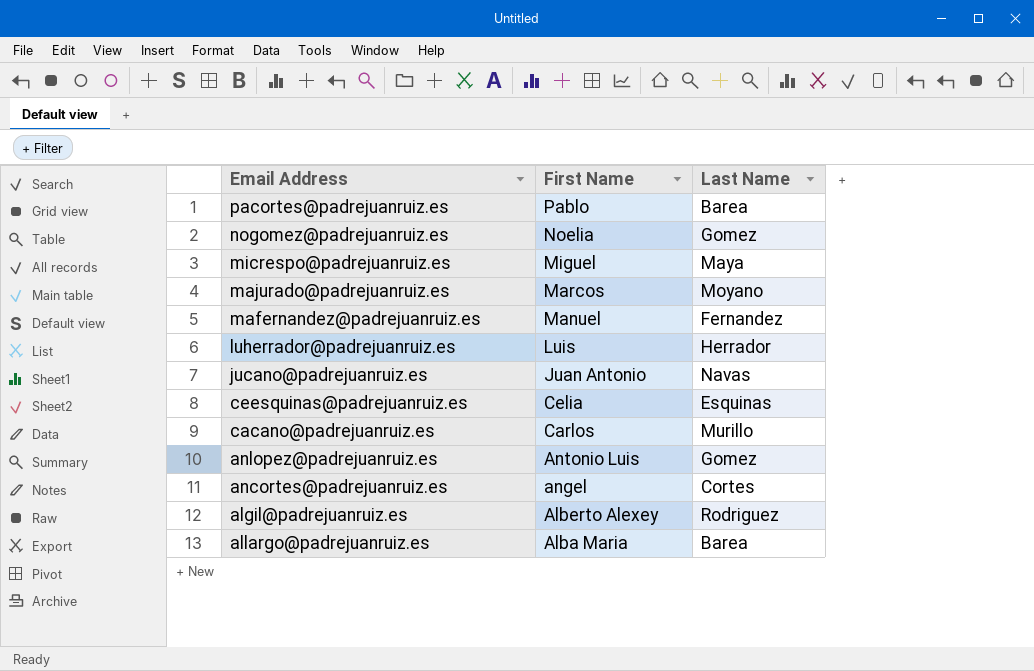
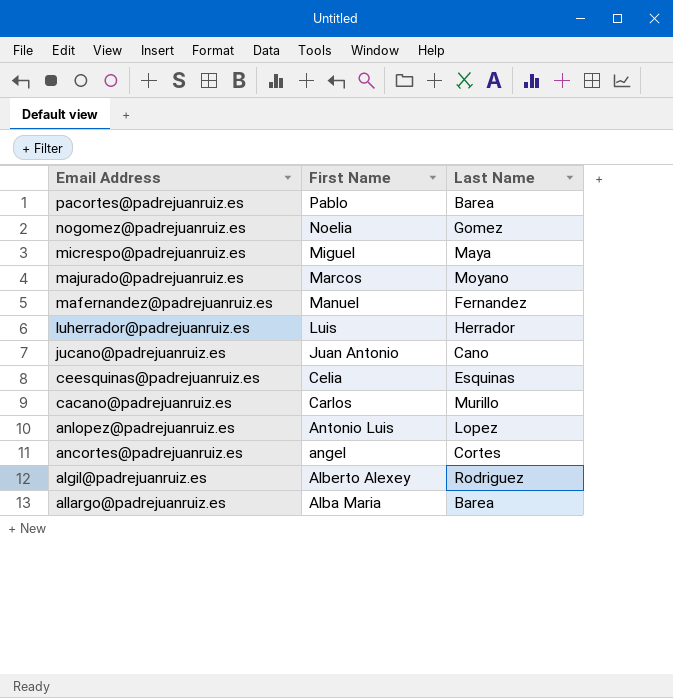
jucano@padrejuanruiz.es | Last Name: Navas -> Cano
anlopez@padrejuanruiz.es | Last Name: Gomez -> Lopez

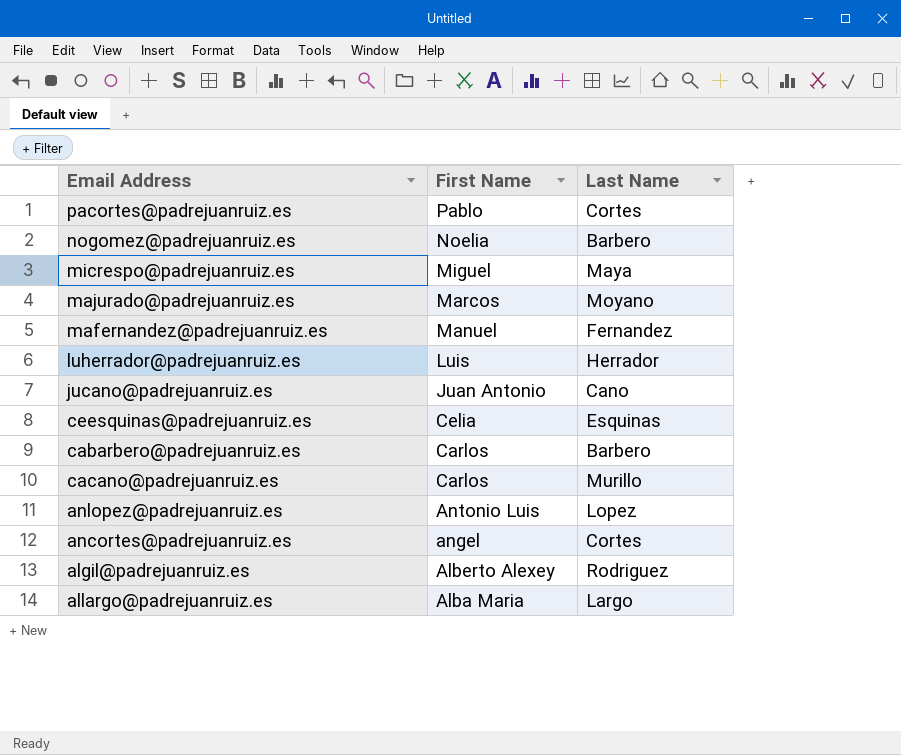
pacortes@padrejuanruiz.es | Last Name: Barea -> Cortes
nogomez@padrejuanruiz.es | Last Name: Gomez -> Barbero
row cabarbero@padrejuanruiz.es: none -> Carlos | Barbero
allargo@padrejuanruiz.es | Last Name: Barea -> Largo

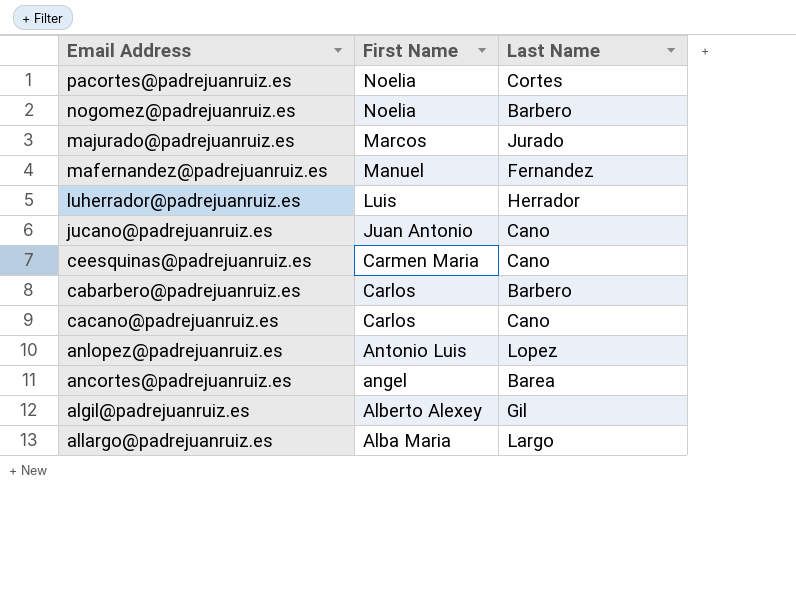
row micrespo@padrejuanruiz.es: Miguel | Maya -> none
pacortes@padrejuanruiz.es | First Name: Pablo -> Noelia
majurado@padrejuanruiz.es | Last Name: Moyano -> Jurado
ceesquinas@padrejuanruiz.es | First Name: Celia -> Carmen Maria
ceesquinas@padrejuanruiz.es | Last Name: Esquinas -> Cano
cacano@padrejuanruiz.es | Last Name: Murillo -> Cano
ancortes@padrejuanruiz.es | Last Name: Cortes -> Barea
algil@padrejuanruiz.es | Last Name: Rodriguez -> Gil

